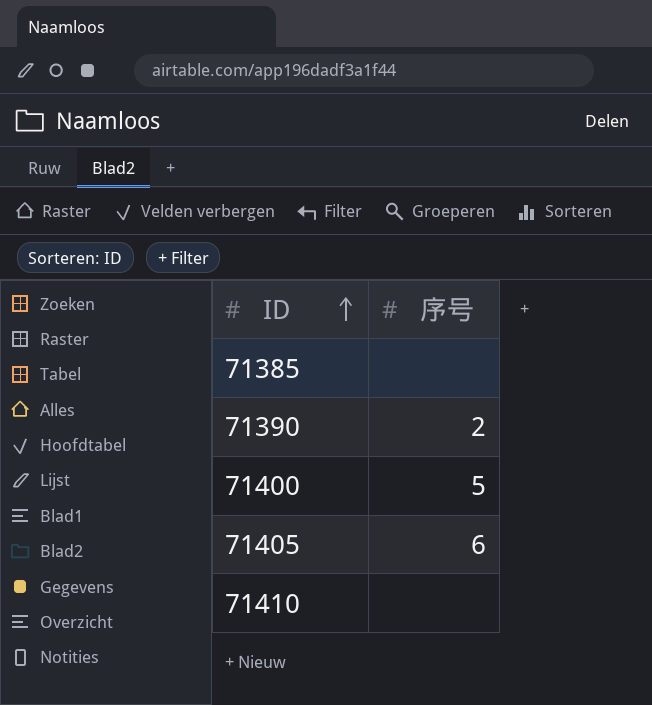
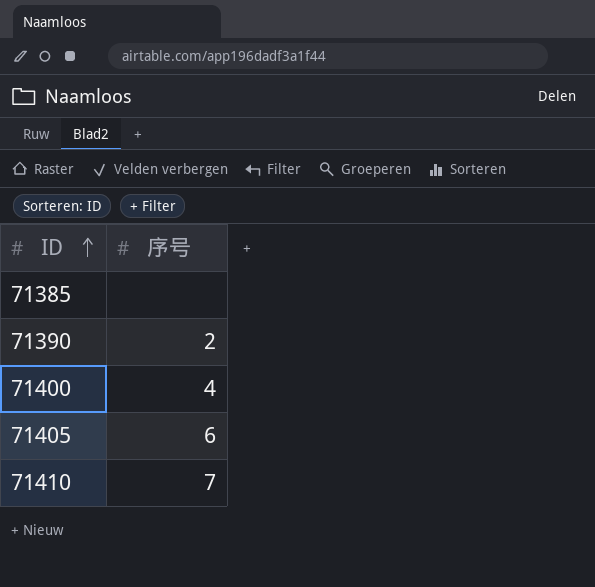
71400 | 序号: 5 -> 4
71410 | 序号: none -> 7

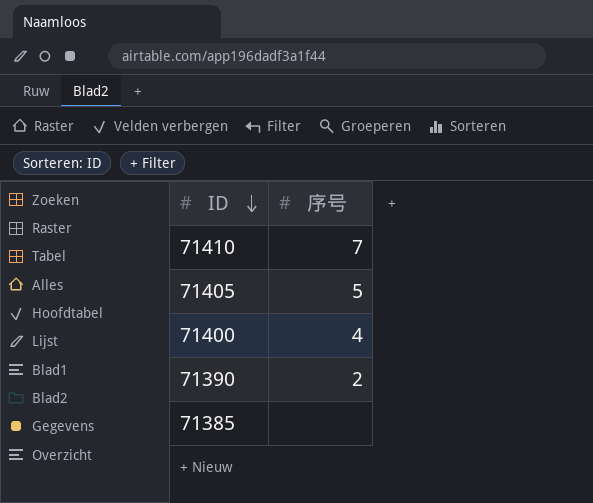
row order: ID ascending -> ID descending
71405 | 序号: 6 -> 5

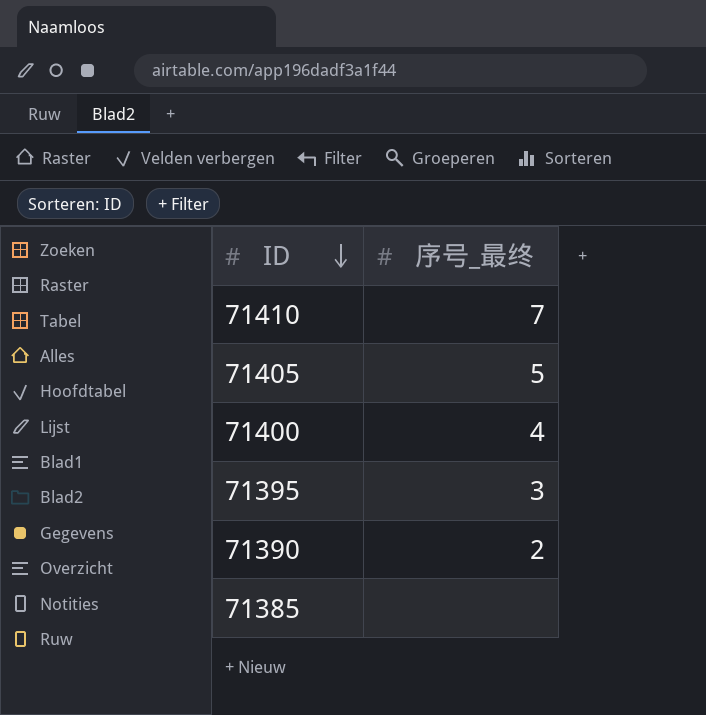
column name: 序号 -> 序号_最终
row 71395: none -> 3

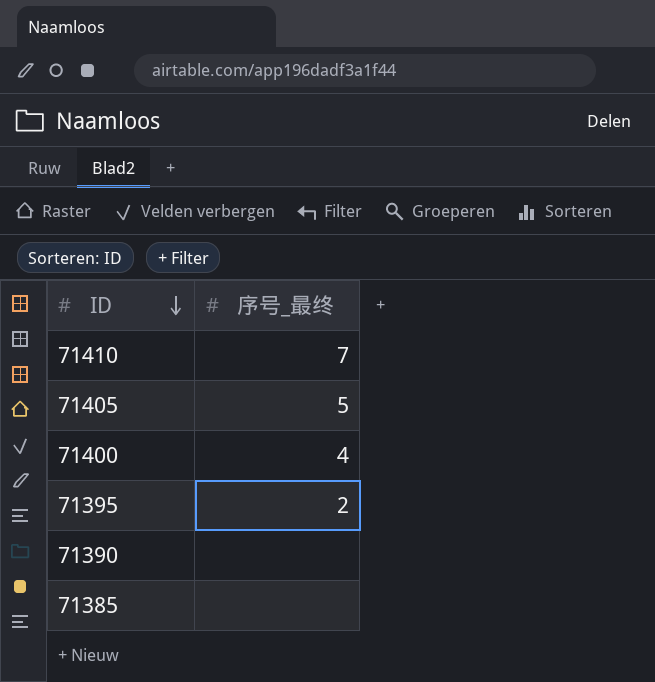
71395 | 序号_最终: 3 -> 2
71390 | 序号_最终: 2 -> none

